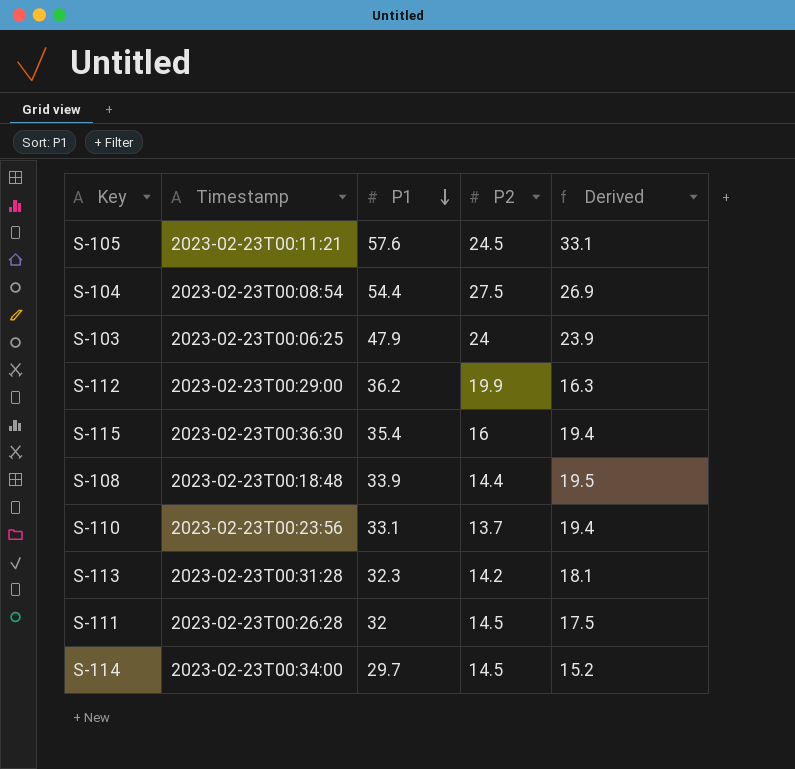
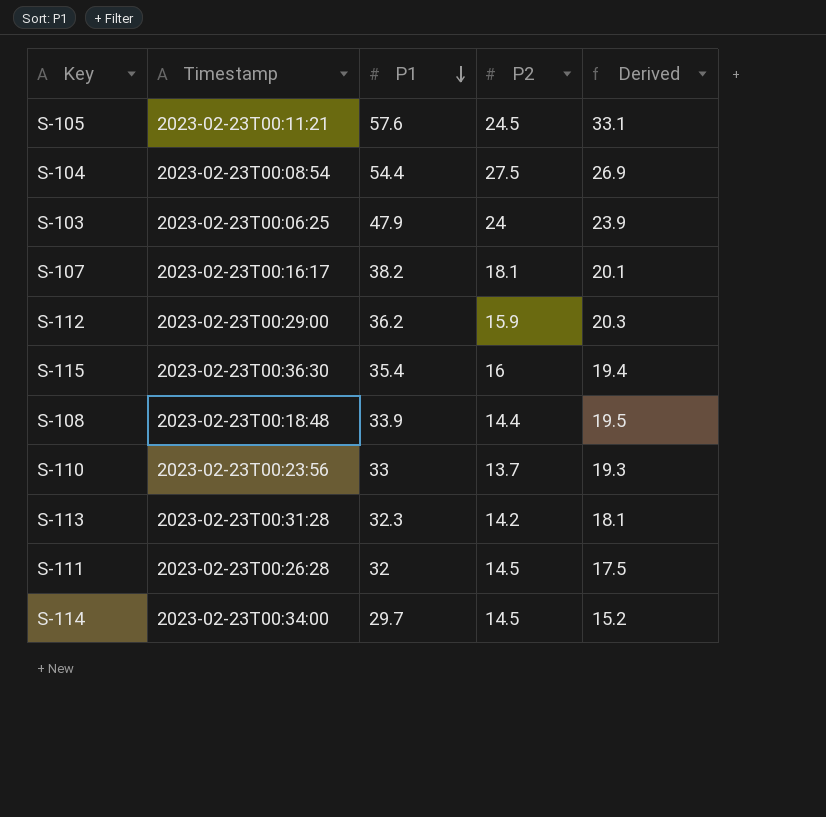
row S-107: none -> 2023-02-23T00:16:17 | 38.2 | 18.1 | 20.1
S-112 | P2: 19.9 -> 15.9
S-112 | Derived: 16.3 -> 20.3
S-110 | P1: 33.1 -> 33
S-110 | Derived: 19.4 -> 19.3

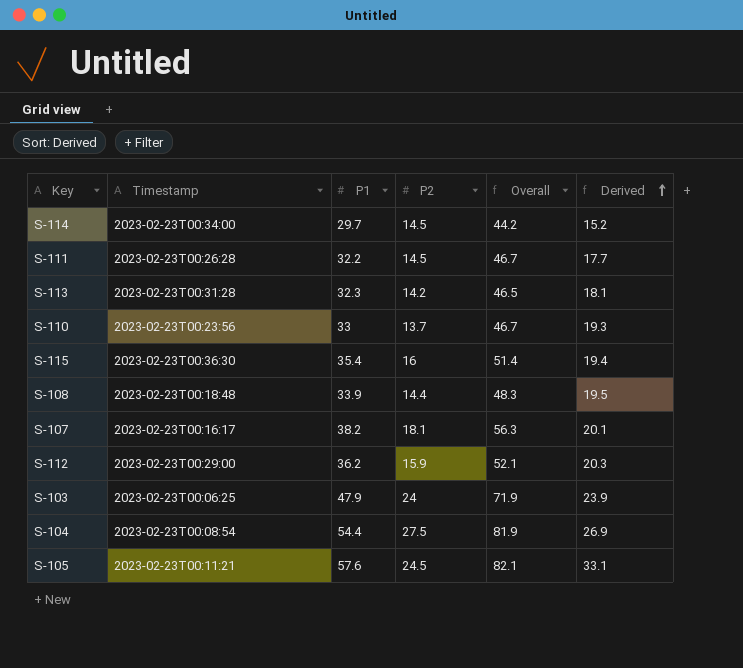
row order: P1 descending -> Derived ascending
column Overall | formula: none -> [P1] + [P2]
S-111 | P1: 32 -> 32.2
S-111 | Derived: 17.5 -> 17.7

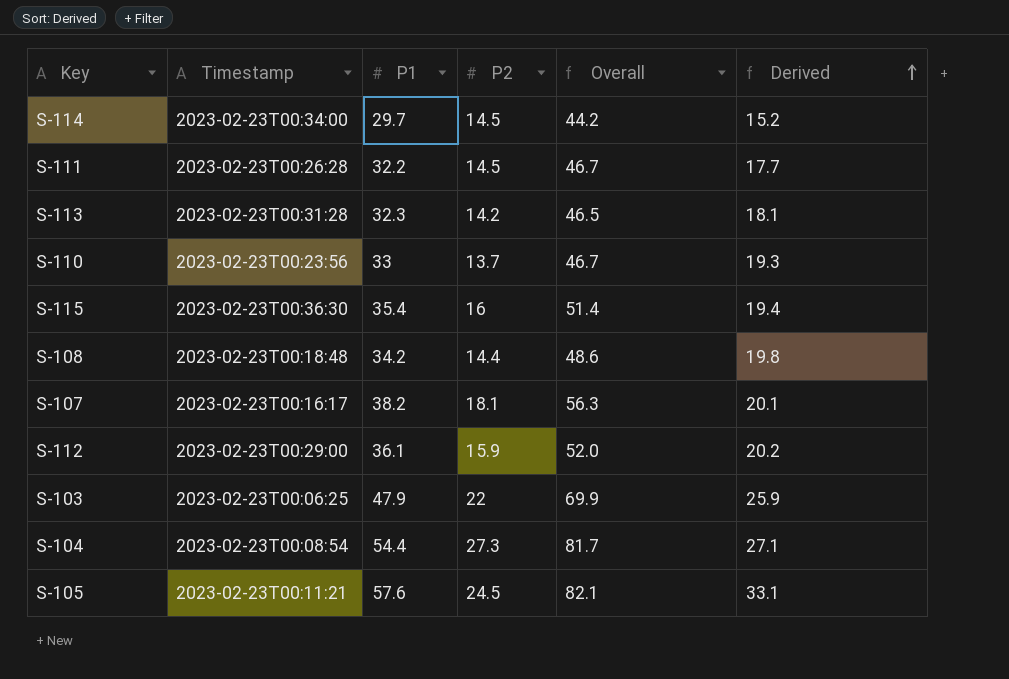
S-108 | P1: 33.9 -> 34.2
S-108 | Overall: 48.3 -> 48.6
S-108 | Derived: 19.5 -> 19.8
S-112 | P1: 36.2 -> 36.1
S-112 | Overall: 52.1 -> 52.0
S-112 | Derived: 20.3 -> 20.2
S-103 | P2: 24 -> 22
S-103 | Overall: 71.9 -> 69.9
S-103 | Derived: 23.9 -> 25.9
S-104 | P2: 27.5 -> 27.3
S-104 | Overall: 81.9 -> 81.7
S-104 | Derived: 26.9 -> 27.1

